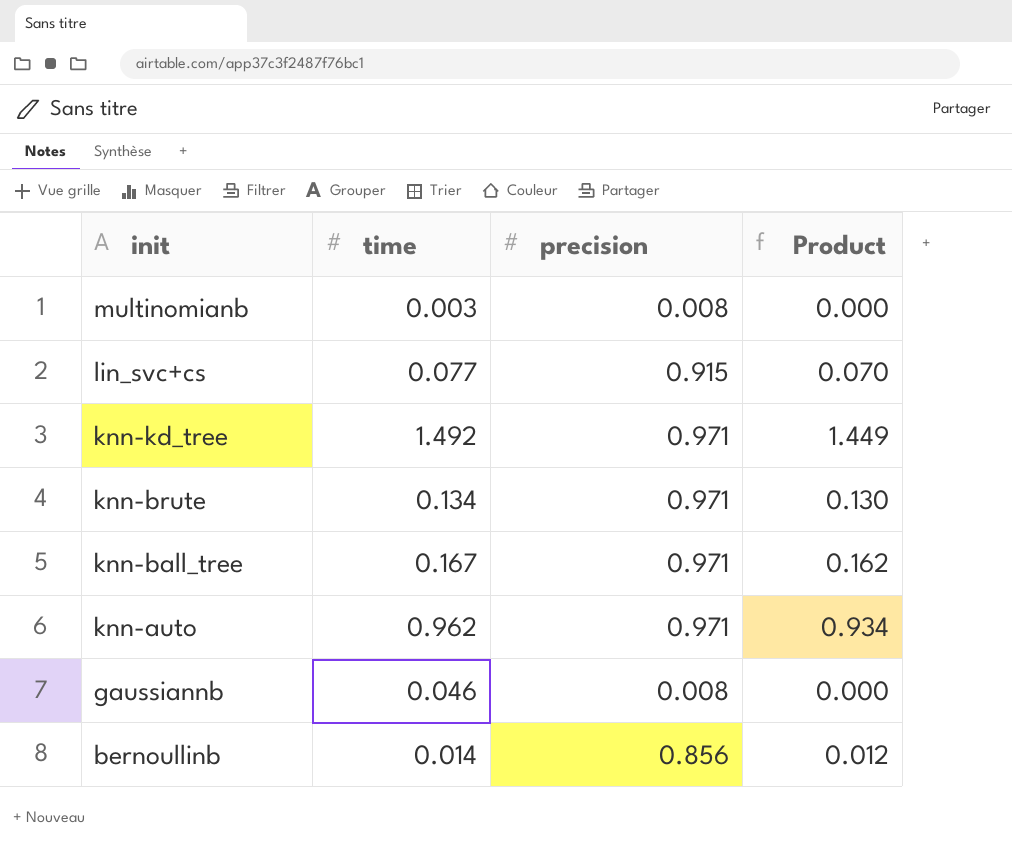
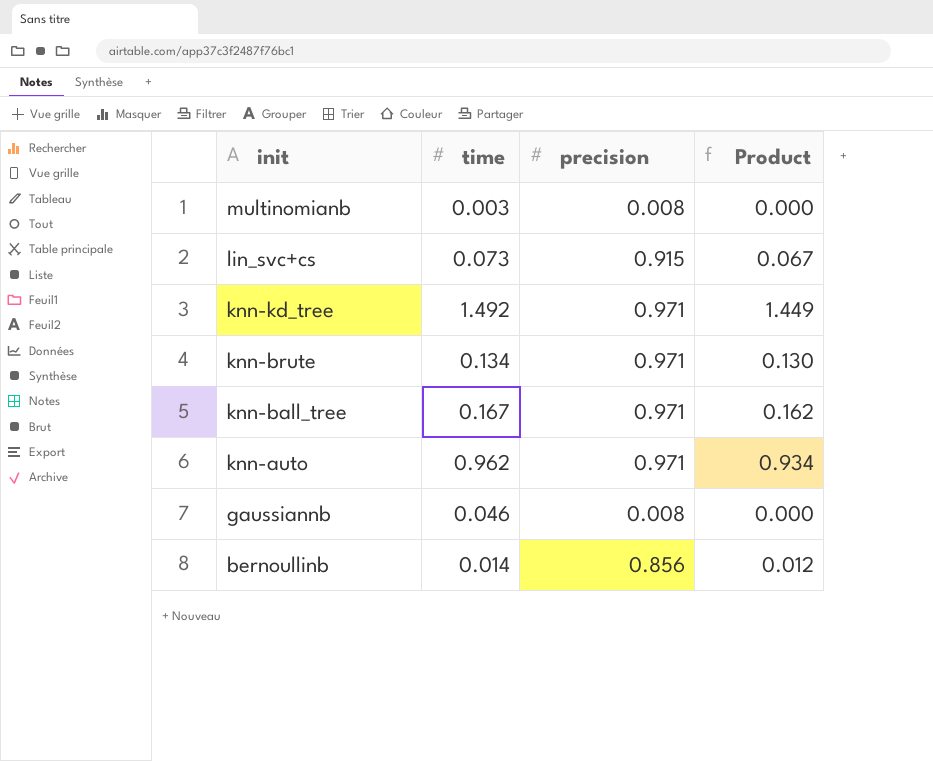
lin_svc+cs | time: 0.077 -> 0.073
lin_svc+cs | Product: 0.070 -> 0.067

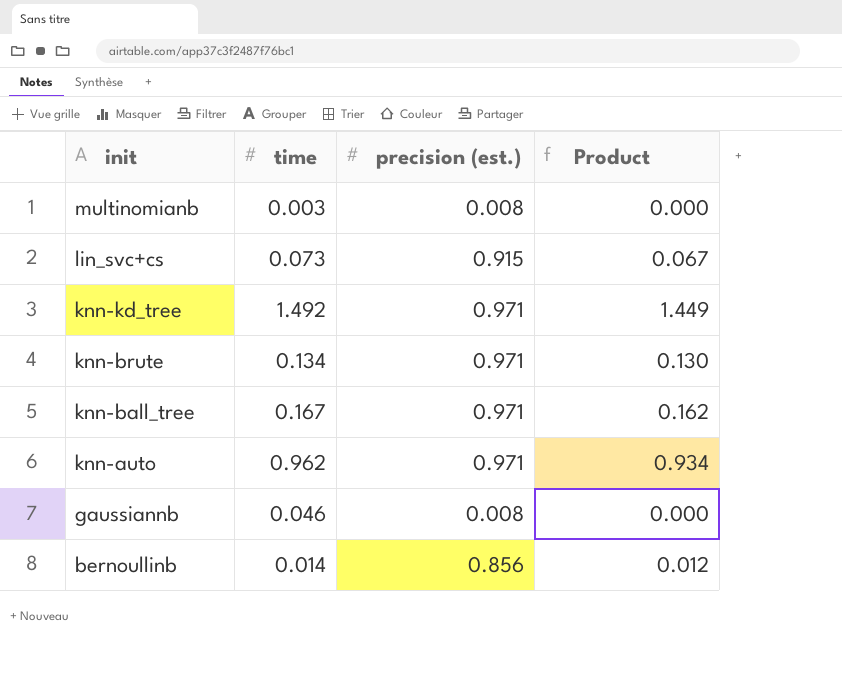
column name: precision -> precision (est.)

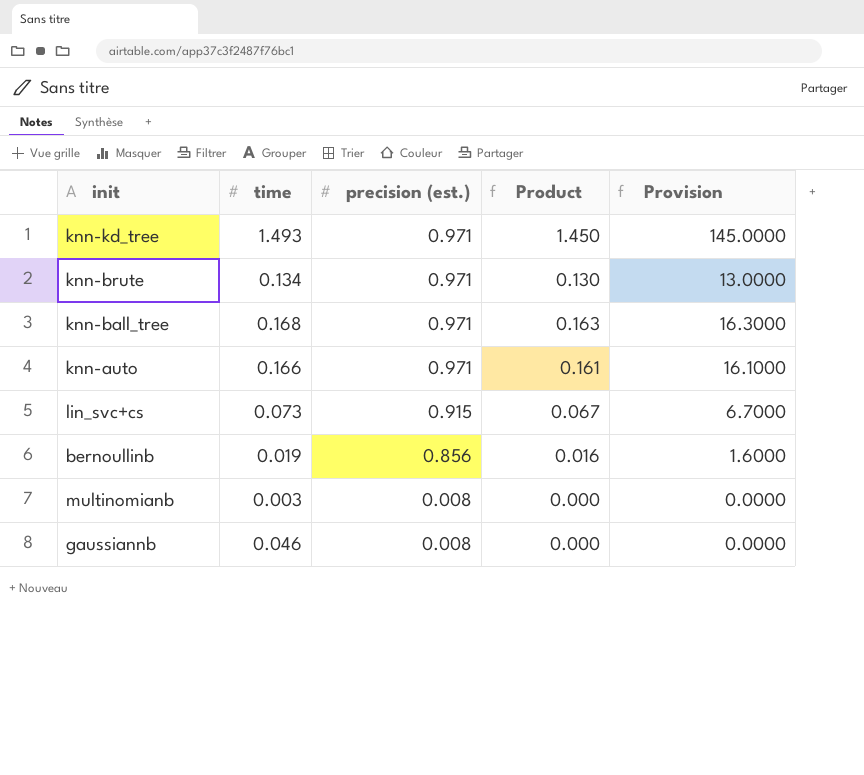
row order: init descending -> precision (est.) descending
column Provision | formula: none -> [Product] * 100
knn-kd_tree | time: 1.492 -> 1.493
knn-kd_tree | Product: 1.449 -> 1.450
knn-ball_tree | time: 0.167 -> 0.168
knn-ball_tree | Product: 0.162 -> 0.163
knn-auto | time: 0.962 -> 0.166
knn-auto | Product: 0.934 -> 0.161
bernoullinb | time: 0.014 -> 0.019
bernoullinb | Product: 0.012 -> 0.016

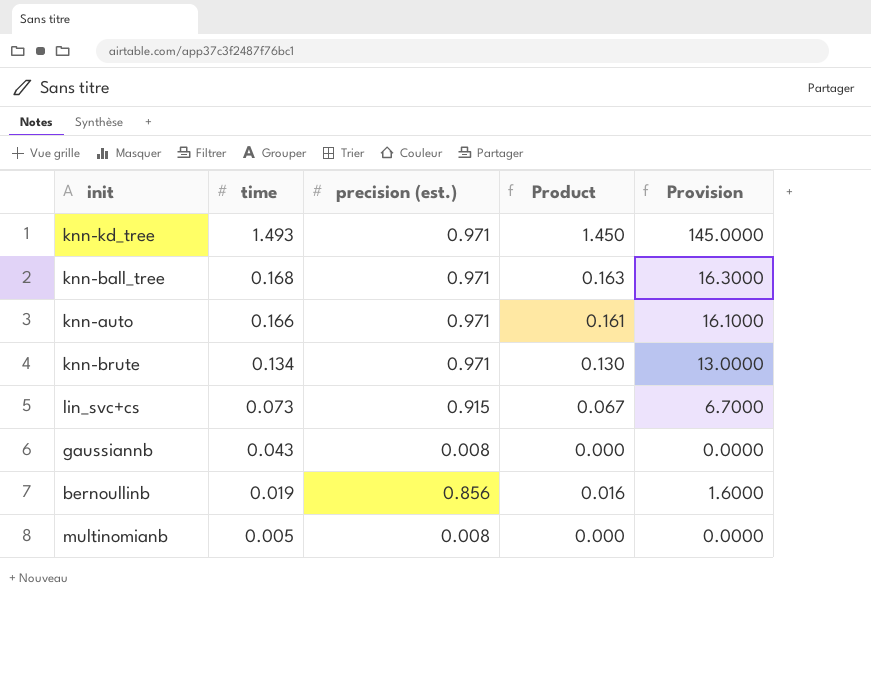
row order: precision (est.) descending -> time descending
gaussiannb | time: 0.046 -> 0.043
multinomianb | time: 0.003 -> 0.005

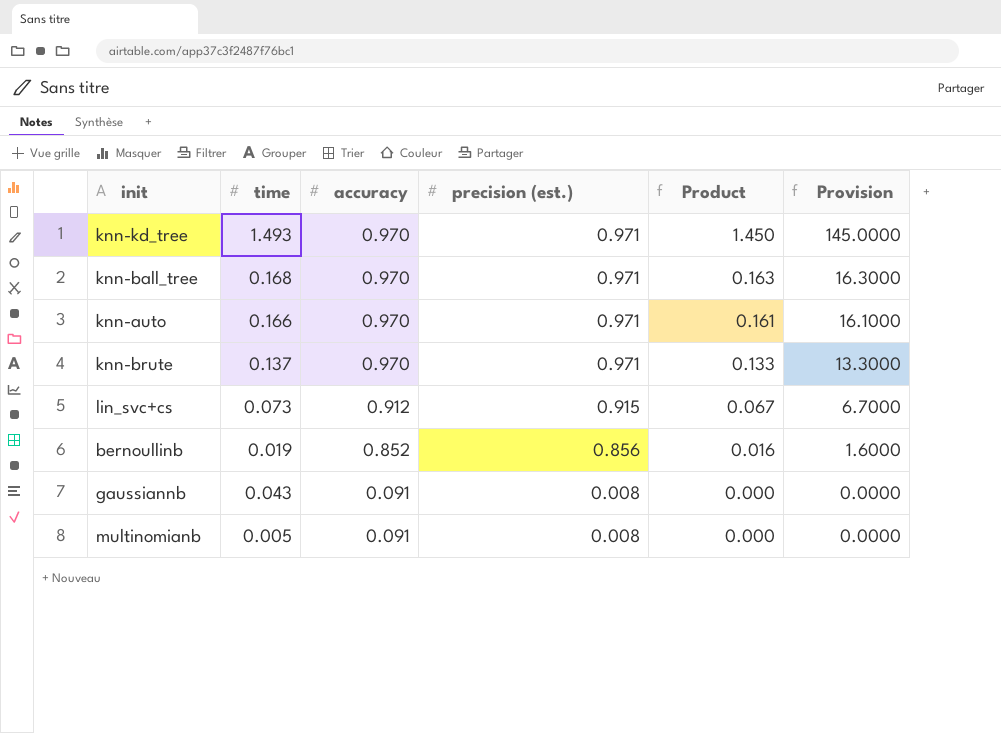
row order: time descending -> accuracy descending
column accuracy | position: none -> 3
knn-brute | time: 0.134 -> 0.137
knn-brute | Product: 0.130 -> 0.133
knn-brute | Provision: 13.0000 -> 13.3000

